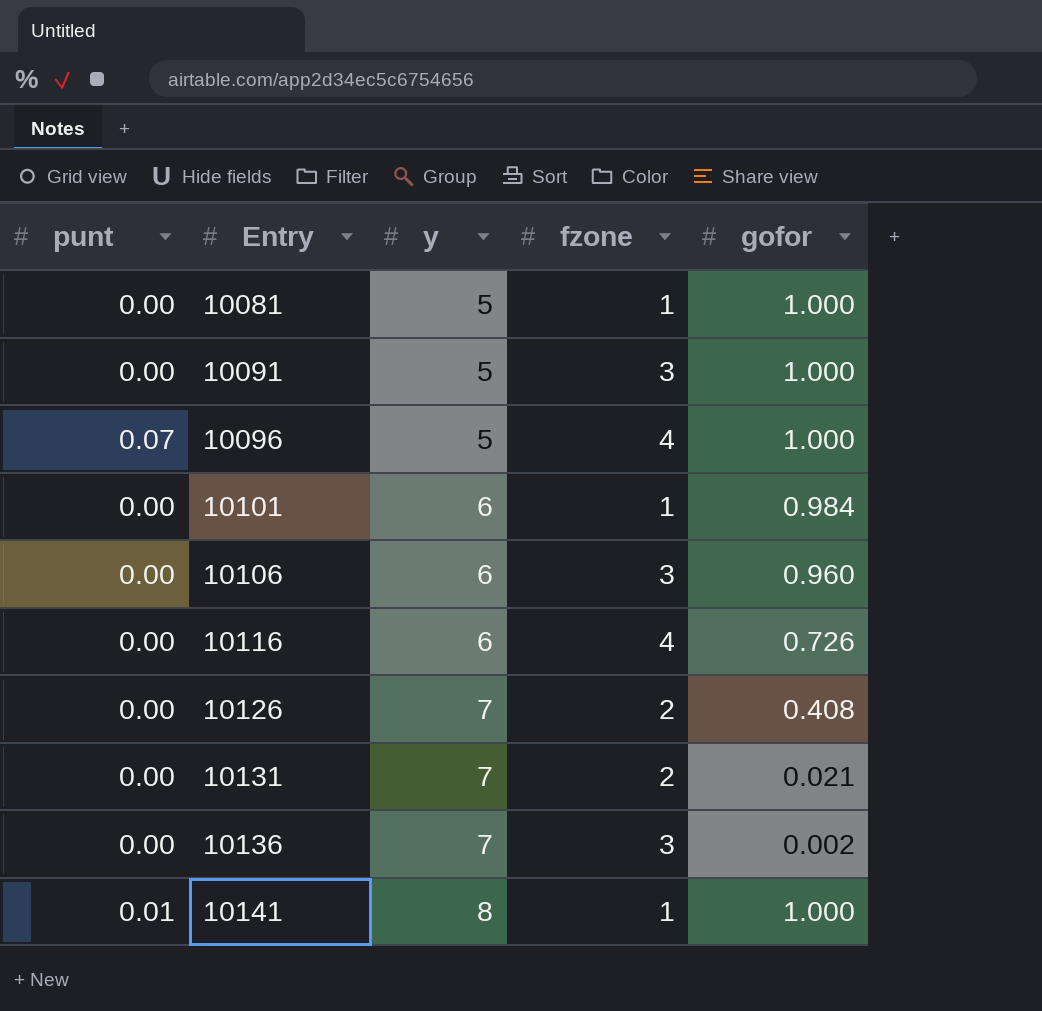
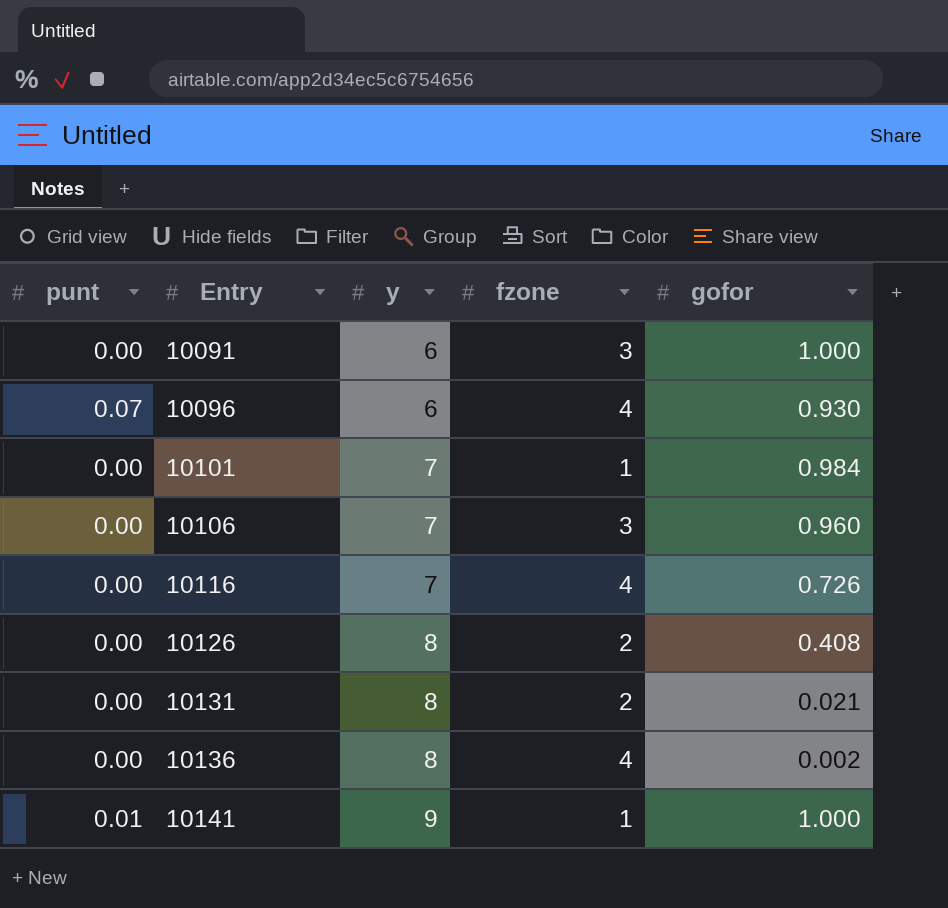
row 10081: 0.00 | 5 | 1 | 1.000 -> none
10091 | y: 5 -> 6
10096 | y: 5 -> 6
10096 | gofor: 1.000 -> 0.930
10101 | y: 6 -> 7
10106 | y: 6 -> 7
10116 | y: 6 -> 7
10126 | y: 7 -> 8
10131 | y: 7 -> 8
10136 | y: 7 -> 8
10136 | fzone: 3 -> 4
10141 | y: 8 -> 9

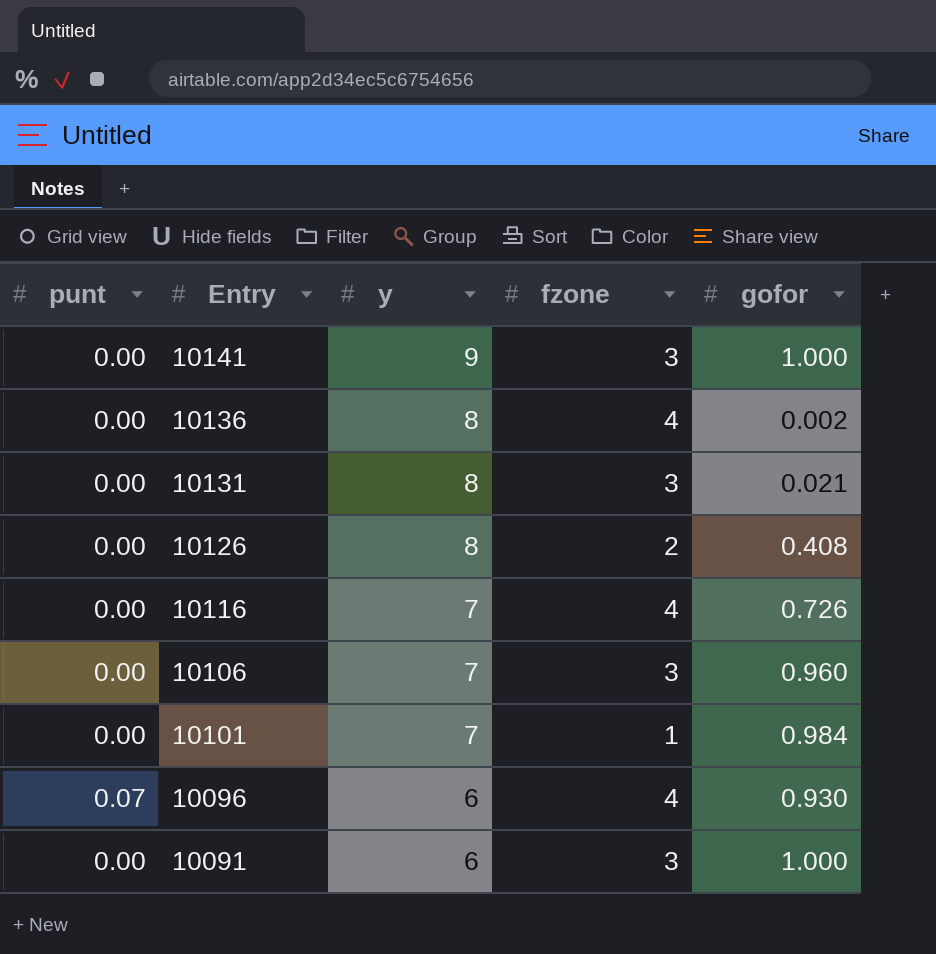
row order: Entry ascending -> Entry descending
10141 | punt: 0.01 -> 0.00
10141 | fzone: 1 -> 3
10131 | fzone: 2 -> 3

